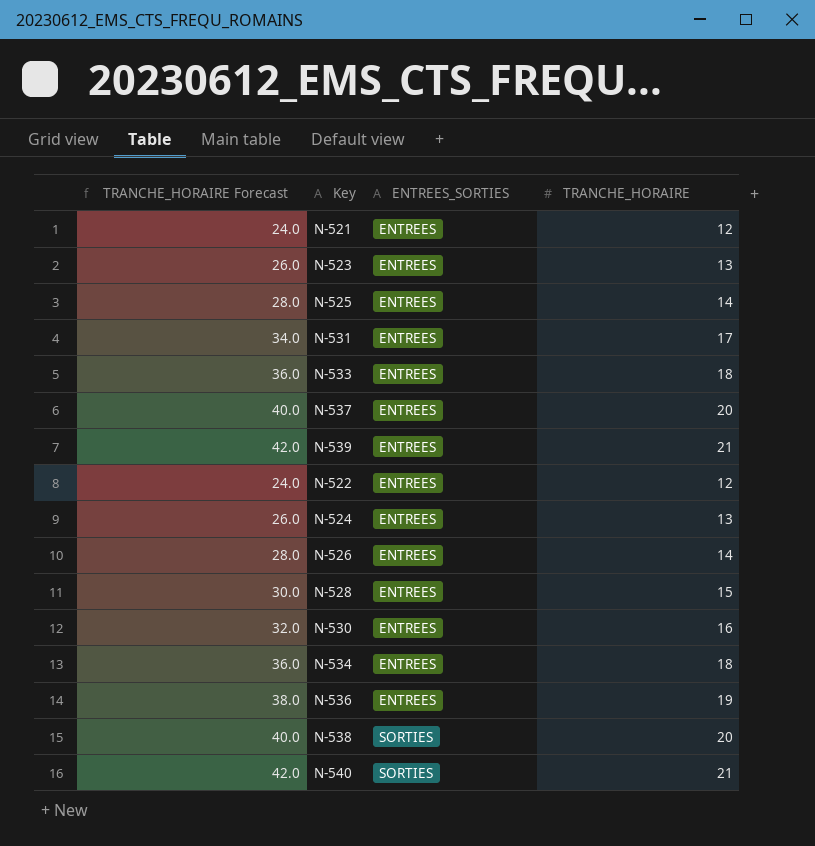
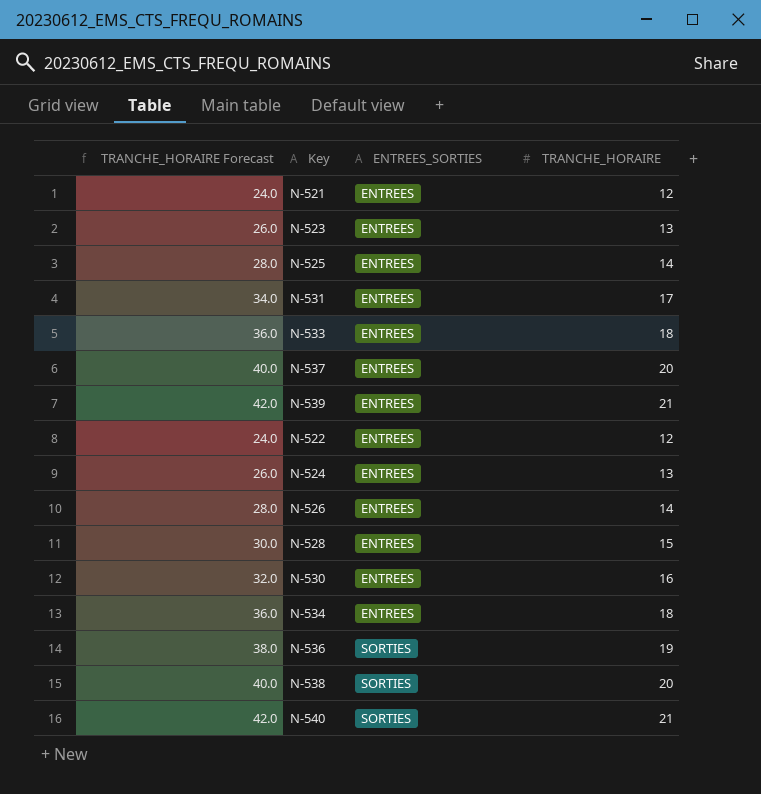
N-536 | ENTREES_SORTIES: ENTREES -> SORTIES

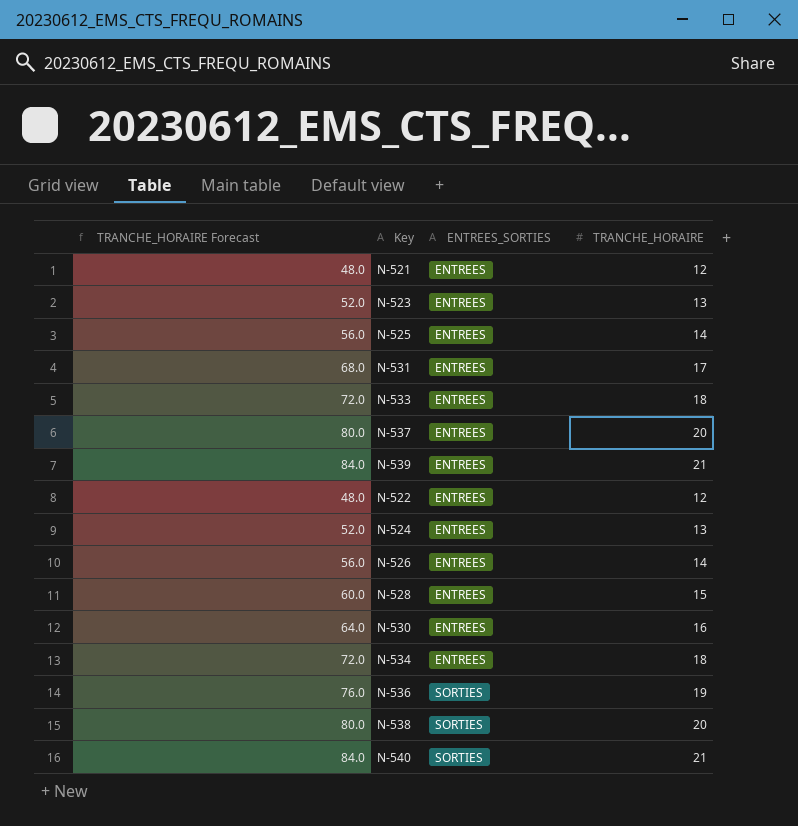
column TRANCHE_HORAIRE Forecast | formula: [TRANCHE_HORAIRE] * 2 -> [TRANCHE_HORAIRE] * 4

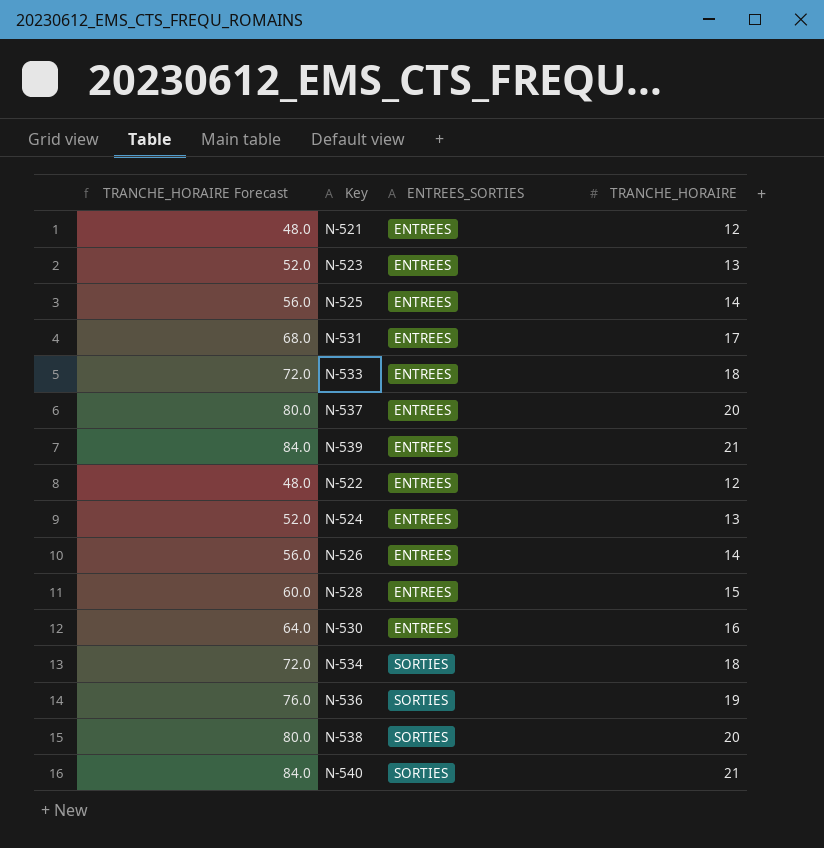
N-534 | ENTREES_SORTIES: ENTREES -> SORTIES

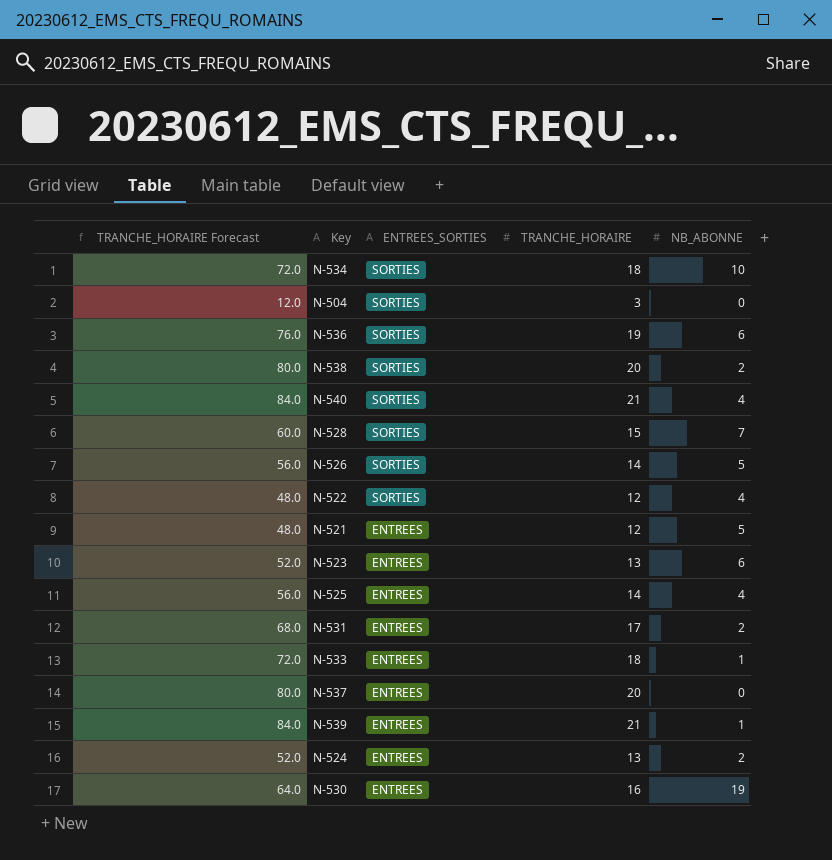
row order: ENTREES_SORTIES ascending -> ENTREES_SORTIES descending
column NB_ABONNE | position: none -> 5
row N-504: none -> 12.0 | SORTIES | 3 | 0
N-528 | ENTREES_SORTIES: ENTREES -> SORTIES
N-526 | ENTREES_SORTIES: ENTREES -> SORTIES
N-522 | ENTREES_SORTIES: ENTREES -> SORTIES

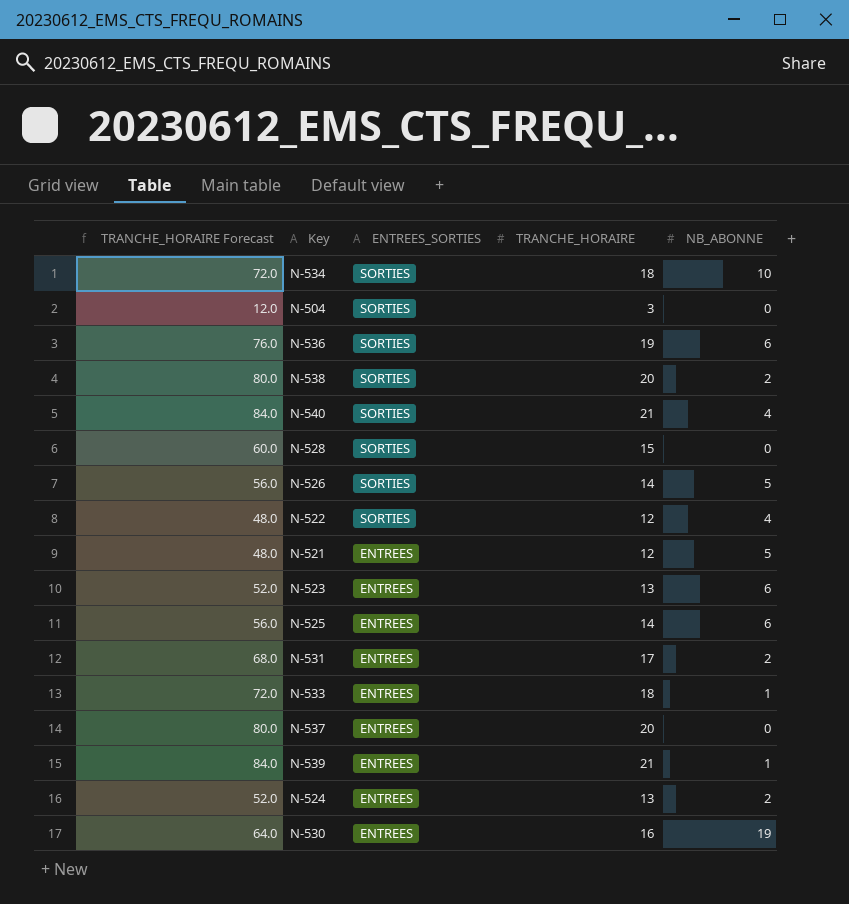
N-528 | NB_ABONNE: 7 -> 0
N-525 | NB_ABONNE: 4 -> 6

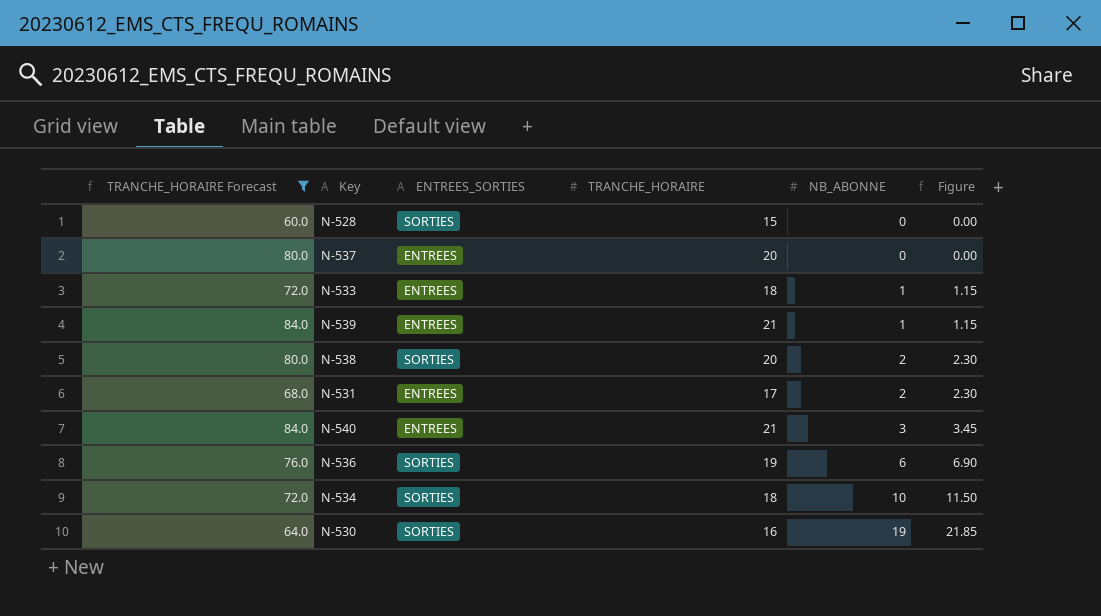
filter: none -> TRANCHE_HORAIRE Forecast >= 60.0
row order: ENTREES_SORTIES descending -> NB_ABONNE ascending
column Figure | formula: none -> [NB_ABONNE] * 1.15
N-540 | ENTREES_SORTIES: SORTIES -> ENTREES
N-540 | NB_ABONNE: 4 -> 3
N-530 | ENTREES_SORTIES: ENTREES -> SORTIES

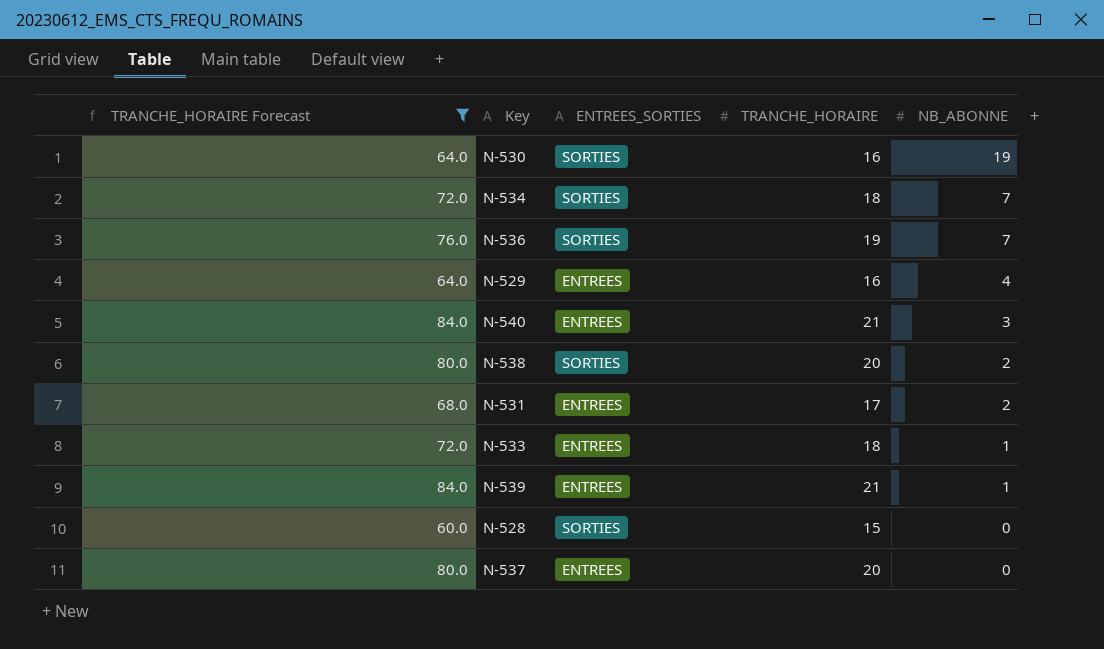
row order: NB_ABONNE ascending -> NB_ABONNE descending
column Figure | formula: [NB_ABONNE] * 1.15 -> none
N-534 | NB_ABONNE: 10 -> 7
N-536 | NB_ABONNE: 6 -> 7
row N-529: none -> 64.0 | ENTREES | 16 | 4

